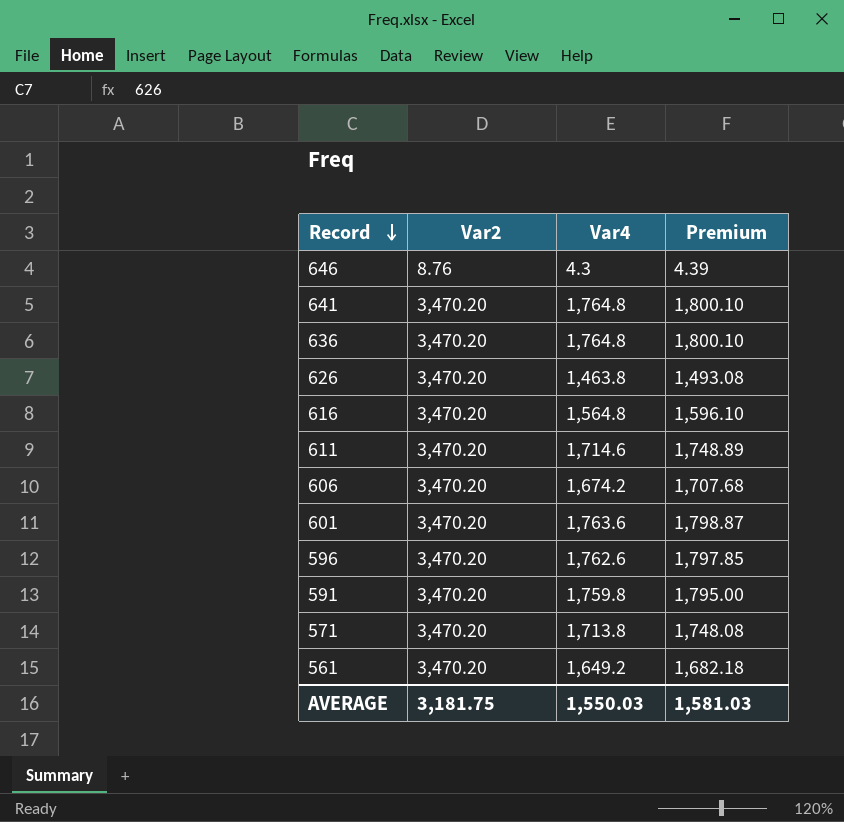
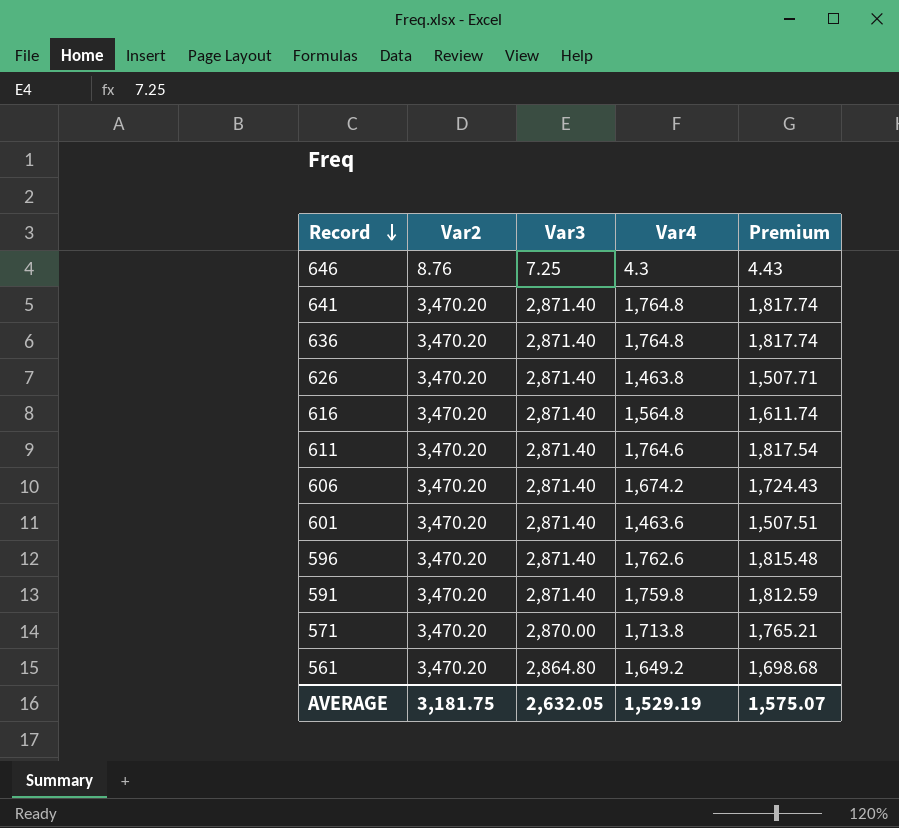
column Var3 | position: none -> 3
column Premium | formula: [Var4] * 1.02 -> [Var4] * 1.03
611 | Var4: 1,714.6 -> 1,764.6
601 | Var4: 1,763.6 -> 1,463.6
AVERAGE | Var4: 1,550.03 -> 1,529.19
AVERAGE | Premium: 1,581.03 -> 1,575.07

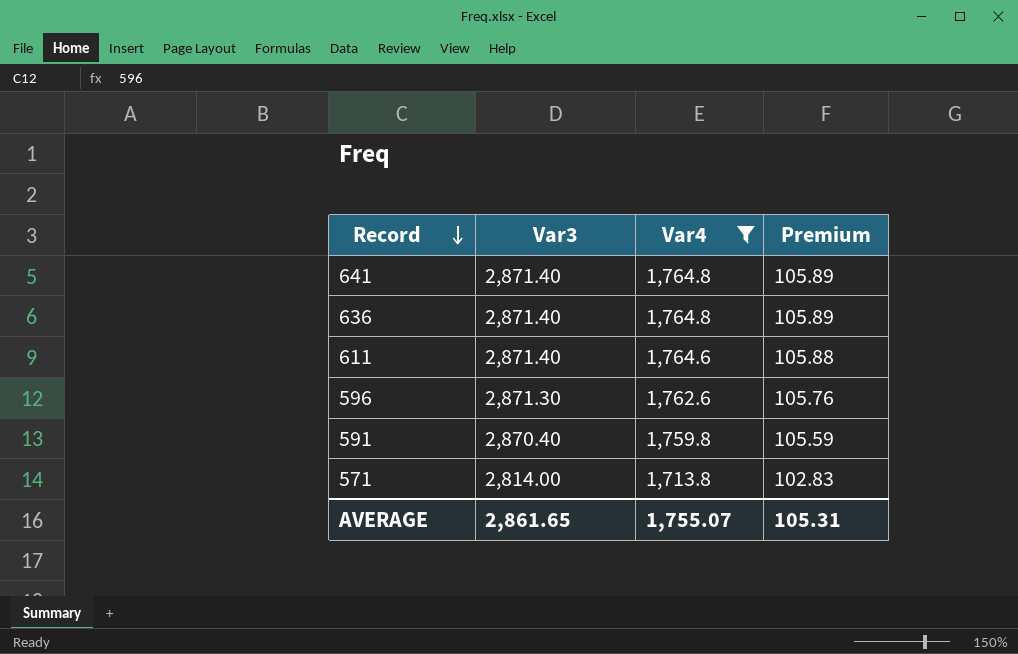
filter: none -> Var4 >= 1,713.8
column Var2 | position: 2 -> none
column Premium | formula: [Var4] * 1.03 -> [Var4] * 0.06
596 | Var3: 2,871.40 -> 2,871.30
591 | Var3: 2,871.40 -> 2,870.40
571 | Var3: 2,870.00 -> 2,814.00
AVERAGE | Var3: 2,632.05 -> 2,861.65
AVERAGE | Var4: 1,529.19 -> 1,755.07
AVERAGE | Premium: 1,575.07 -> 105.31

